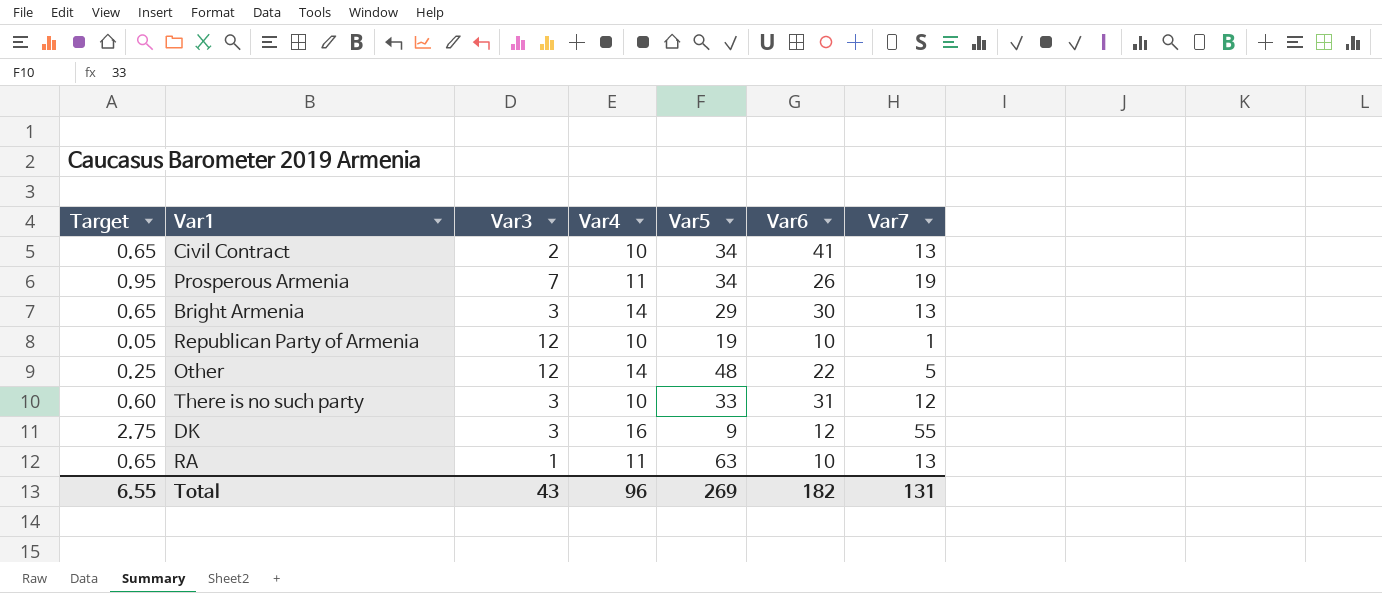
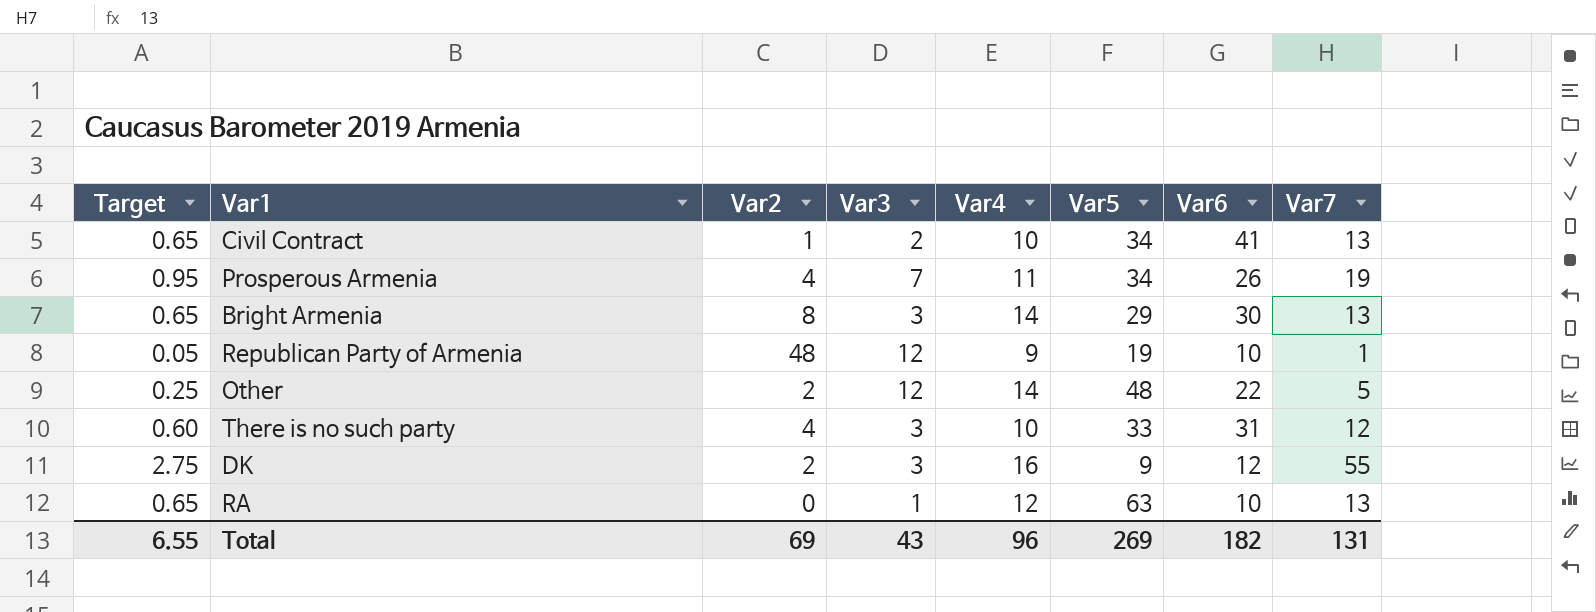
column Var2 | position: none -> 3
Republican Party of Armenia | Var4: 10 -> 9
RA | Var4: 11 -> 12

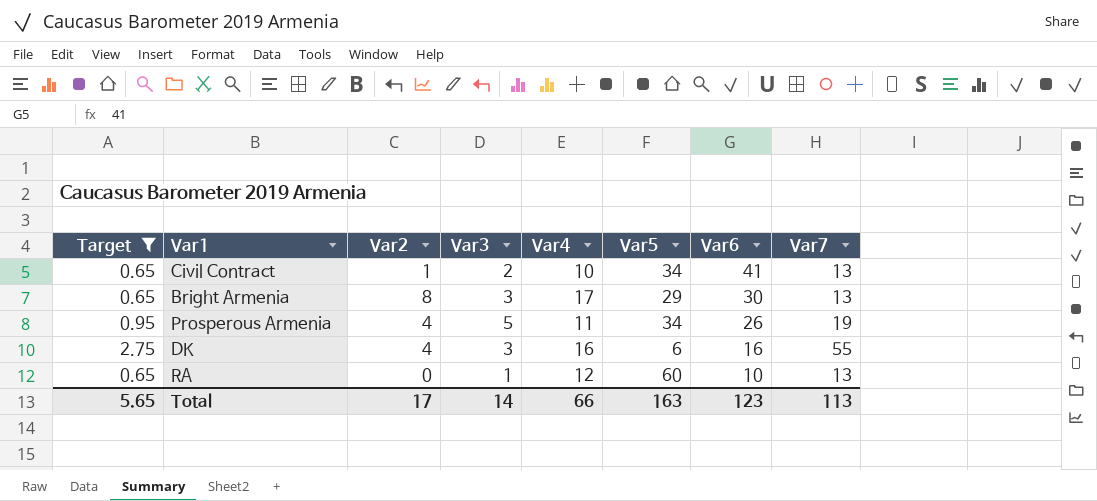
filter: none -> Target >= 0.65
row order: none -> Var6 descending
Bright Armenia | Var4: 14 -> 17
Prosperous Armenia | Var3: 7 -> 5
DK | Var2: 2 -> 4
DK | Var5: 9 -> 6
DK | Var6: 12 -> 16
RA | Var5: 63 -> 60
Total | Target: 6.55 -> 5.65
Total | Var2: 69 -> 17
Total | Var3: 43 -> 14
Total | Var4: 96 -> 66
Total | Var5: 269 -> 163
Total | Var6: 182 -> 123
Total | Var7: 131 -> 113

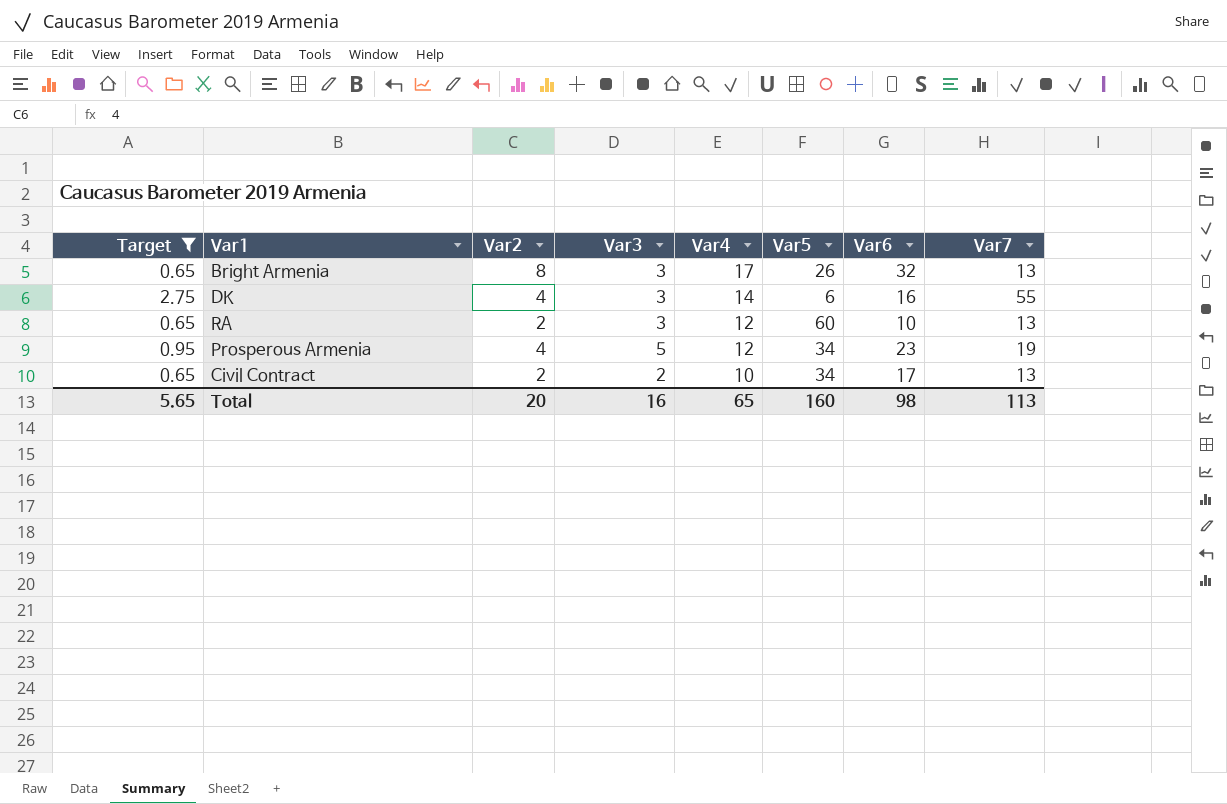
row order: Var6 descending -> Var4 descending
Bright Armenia | Var5: 29 -> 26
Bright Armenia | Var6: 30 -> 32
DK | Var4: 16 -> 14
RA | Var2: 0 -> 2
RA | Var3: 1 -> 3
Prosperous Armenia | Var4: 11 -> 12
Prosperous Armenia | Var6: 26 -> 23
Civil Contract | Var2: 1 -> 2
Civil Contract | Var6: 41 -> 17
Total | Var2: 17 -> 20
Total | Var3: 14 -> 16
Total | Var4: 66 -> 65
Total | Var5: 163 -> 160
Total | Var6: 123 -> 98

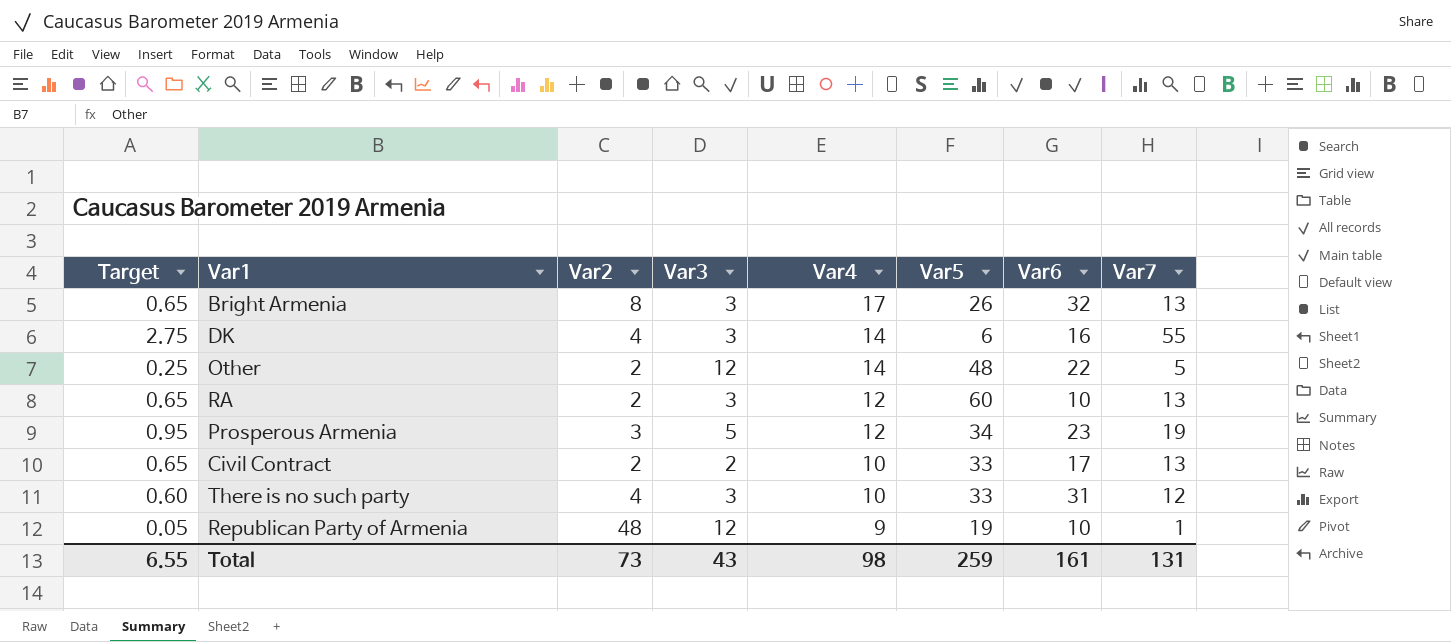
filter: Target >= 0.65 -> none
Prosperous Armenia | Var2: 4 -> 3
Civil Contract | Var5: 34 -> 33
Total | Target: 5.65 -> 6.55
Total | Var2: 20 -> 73
Total | Var3: 16 -> 43
Total | Var4: 65 -> 98
Total | Var5: 160 -> 259
Total | Var6: 98 -> 161
Total | Var7: 113 -> 131

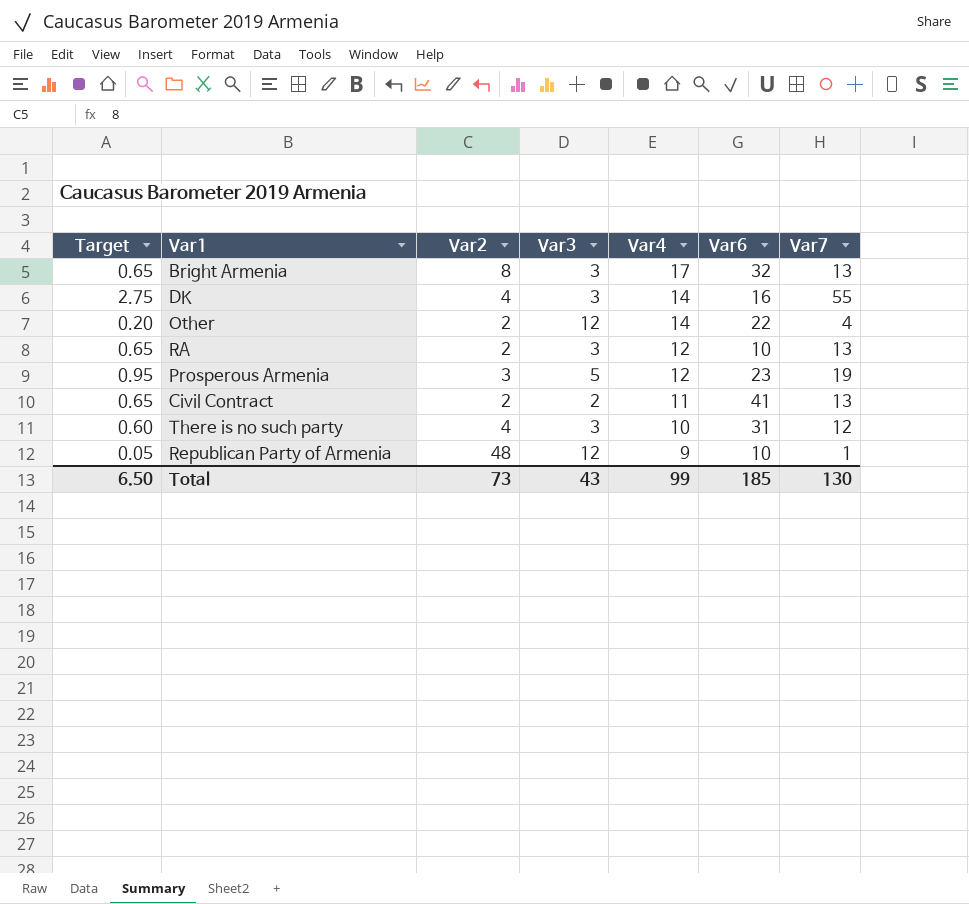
column Var5 | position: 6 -> none
Other | Target: 0.25 -> 0.20
Other | Var7: 5 -> 4
Civil Contract | Var4: 10 -> 11
Civil Contract | Var6: 17 -> 41
Total | Target: 6.55 -> 6.50
Total | Var4: 98 -> 99
Total | Var6: 161 -> 185
Total | Var7: 131 -> 130

